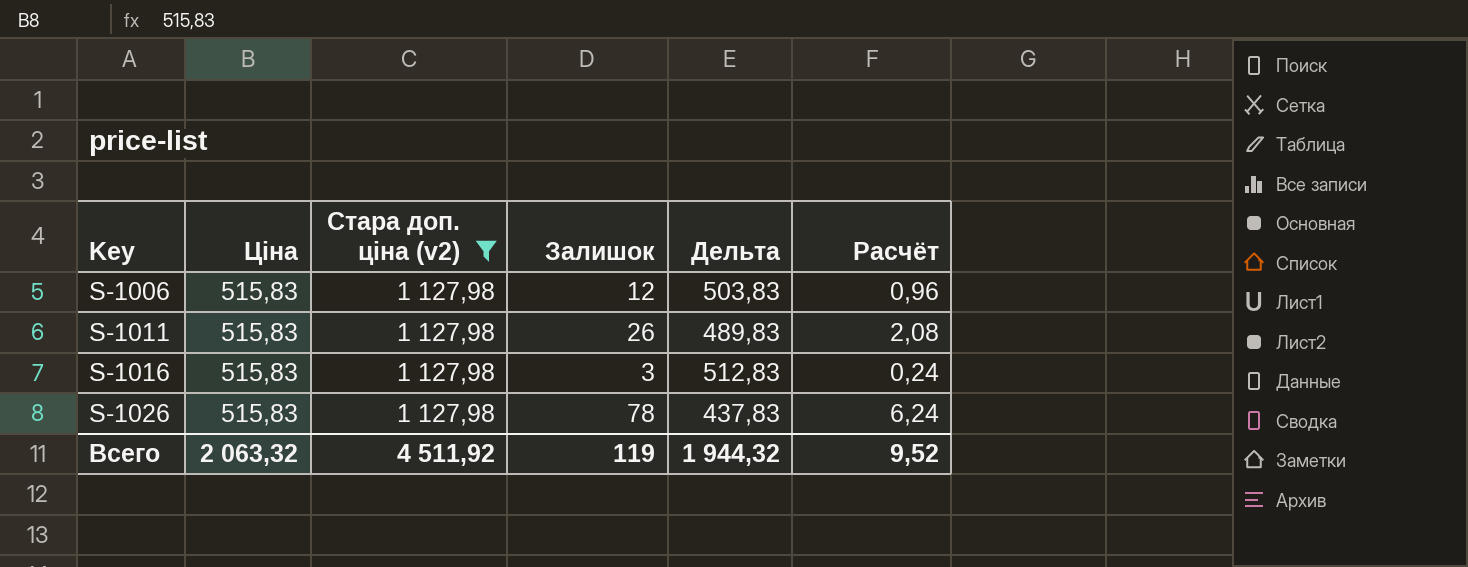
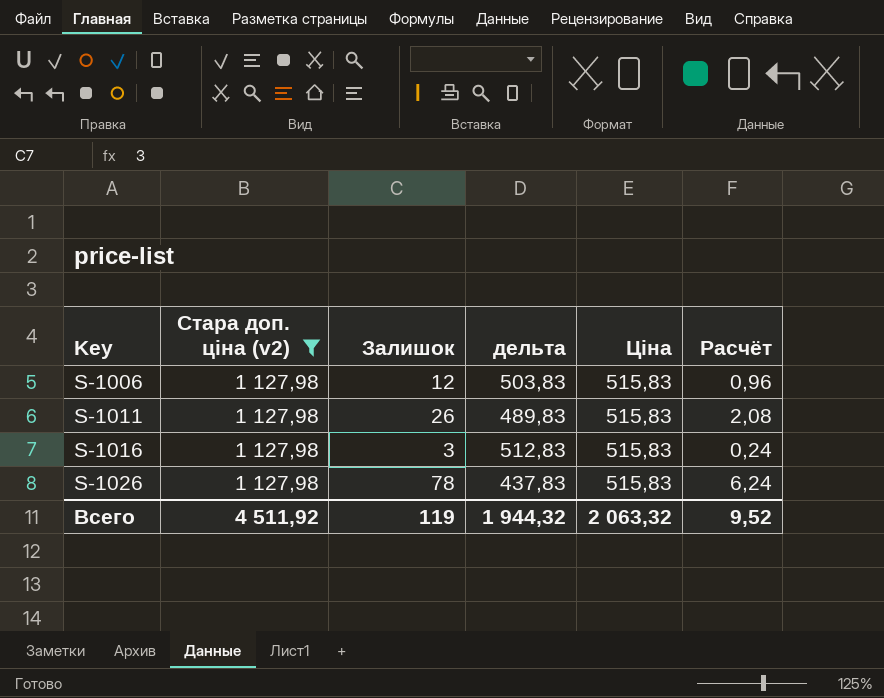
column name: Дельта -> дельта
column Ціна | position: 2 -> 5

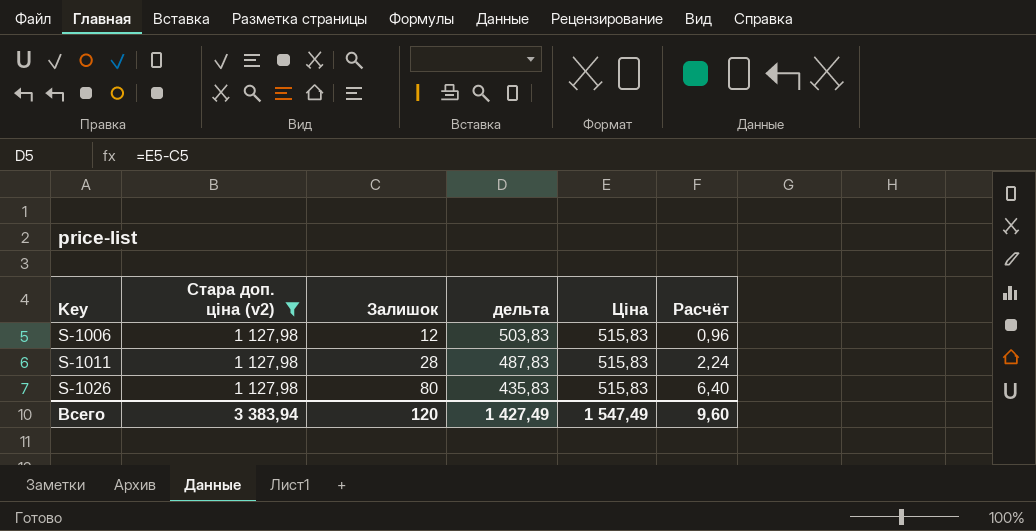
row S-1016: 1 127,98 | 3 | 512,83 | 515,83 | 0,24 -> none
S-1011 | Залишок: 26 -> 28
S-1011 | дельта: 489,83 -> 487,83
S-1011 | Расчёт: 2,08 -> 2,24
S-1026 | Залишок: 78 -> 80
S-1026 | дельта: 437,83 -> 435,83
S-1026 | Расчёт: 6,24 -> 6,40
Всего | Стара доп. ціна (v2): 4 511,92 -> 3 383,94
Всего | Залишок: 119 -> 120
Всего | дельта: 1 944,32 -> 1 427,49
Всего | Ціна: 2 063,32 -> 1 547,49
Всего | Расчёт: 9,52 -> 9,60

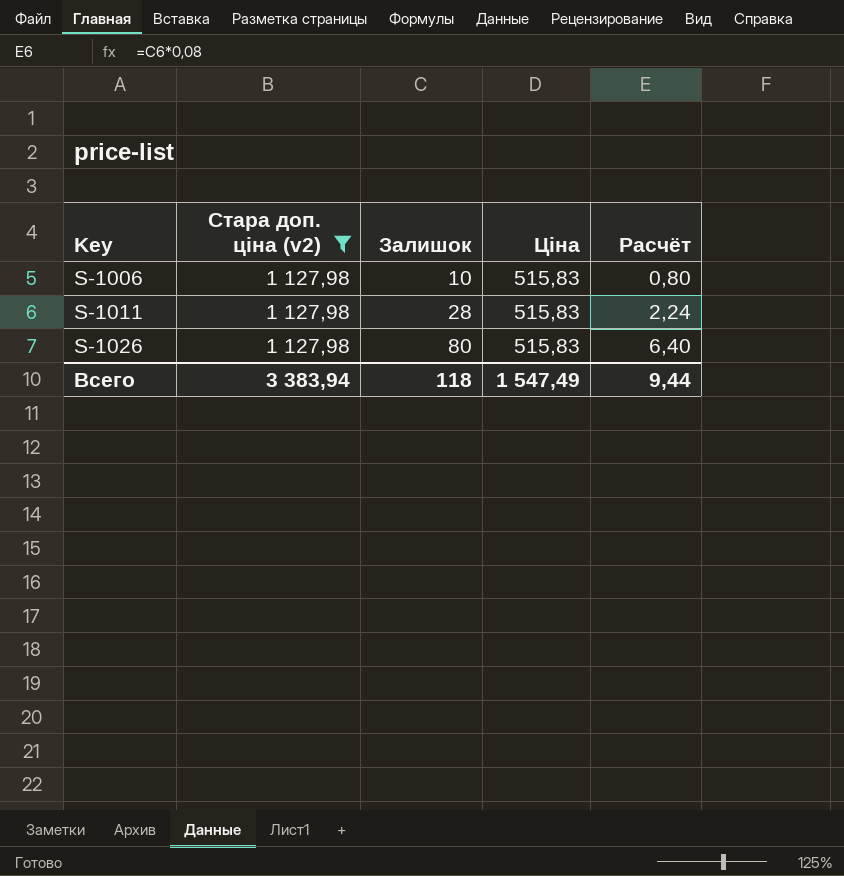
column дельта | formula: [Ціна] - [Залишок] -> none
S-1006 | Залишок: 12 -> 10
S-1006 | Расчёт: 0,96 -> 0,80
Всего | Залишок: 120 -> 118
Всего | Расчёт: 9,60 -> 9,44

